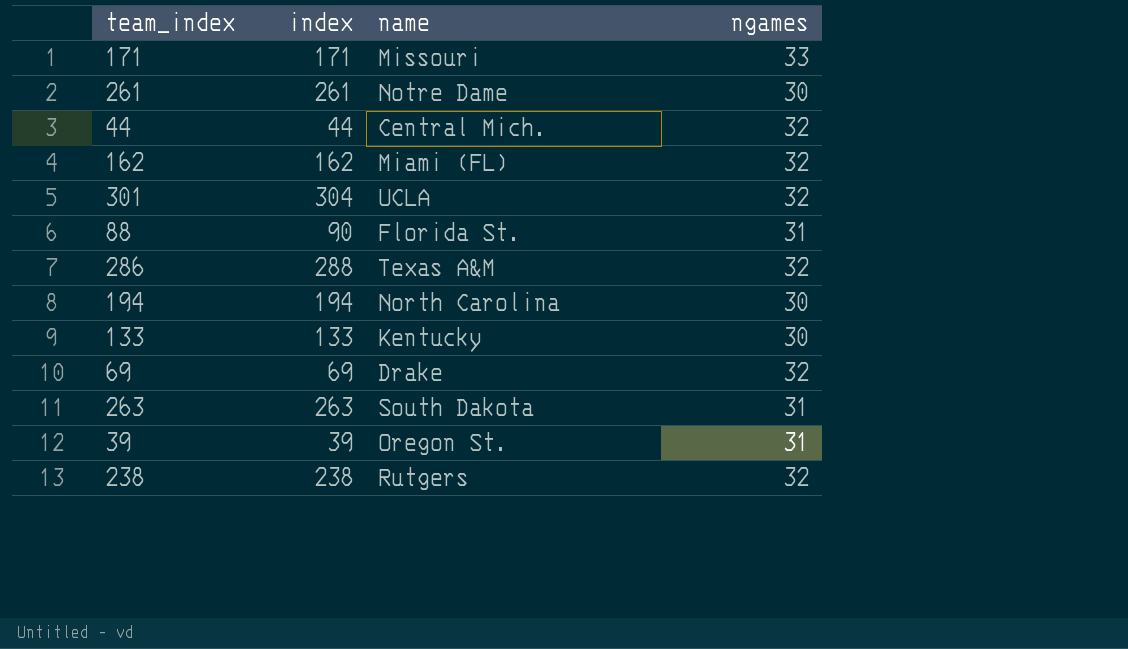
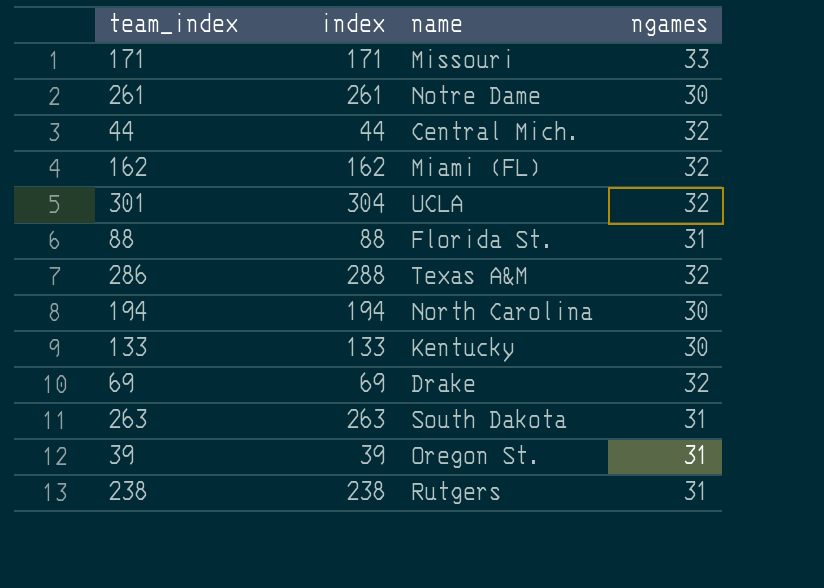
88 | index: 90 -> 88
238 | ngames: 32 -> 31

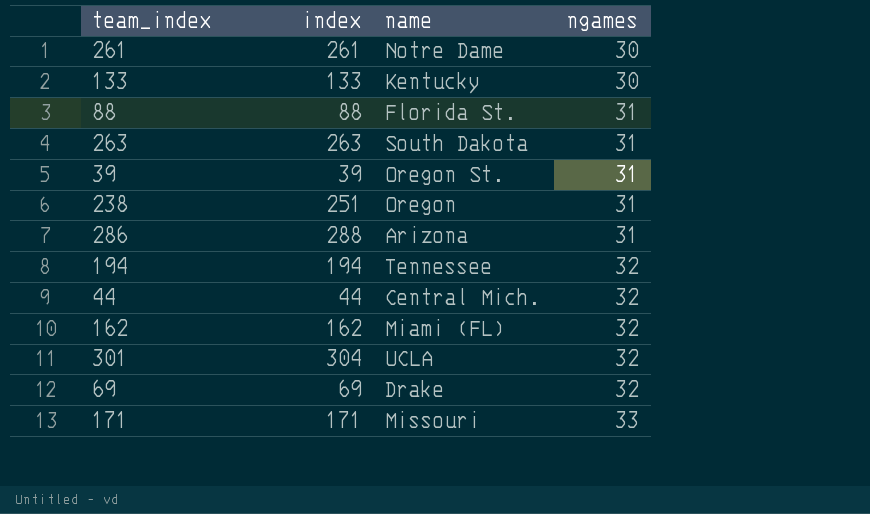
row order: none -> ngames ascending
238 | index: 238 -> 251
238 | name: Rutgers -> Oregon
286 | name: Texas A&M -> Arizona
286 | ngames: 32 -> 31
194 | name: North Carolina -> Tennessee
194 | ngames: 30 -> 32

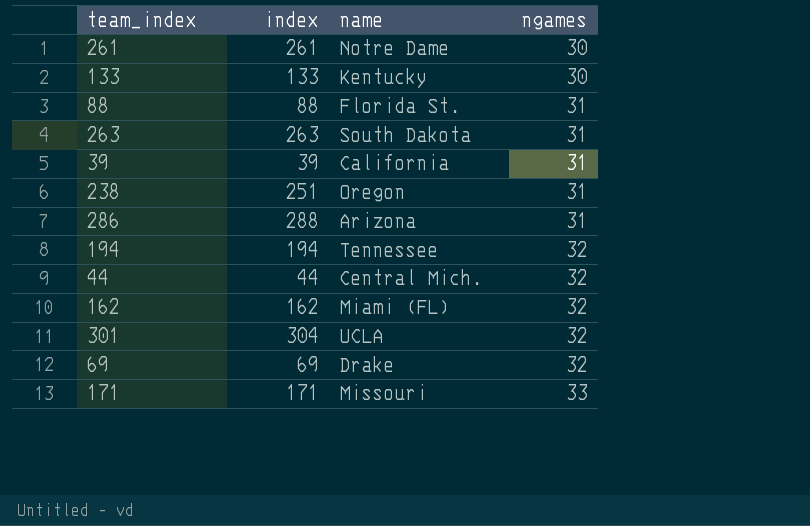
39 | name: Oregon St. -> California

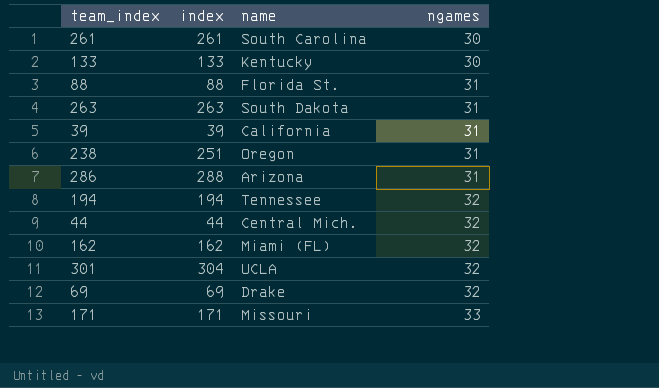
261 | name: Notre Dame -> South Carolina

